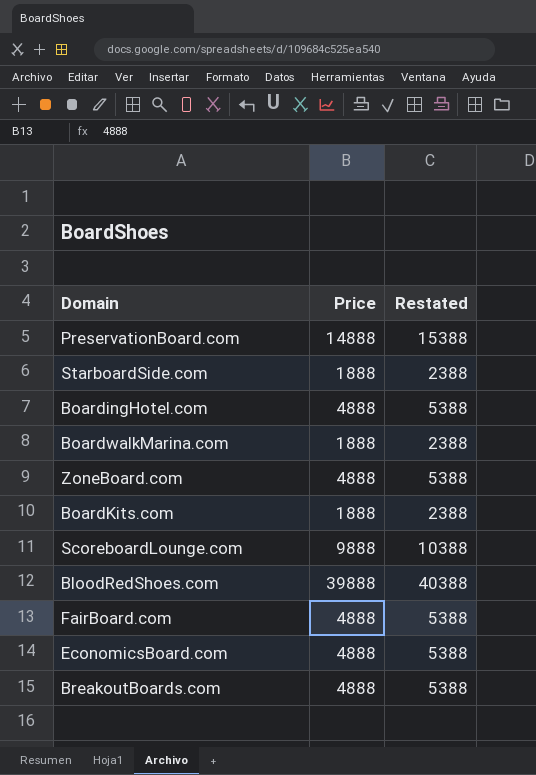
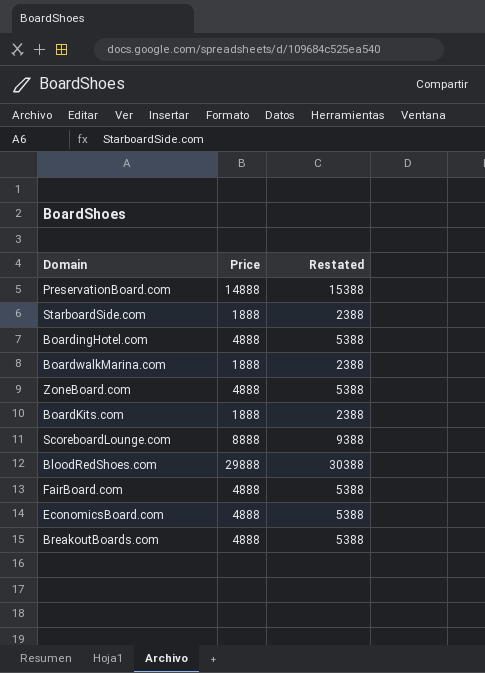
ScoreboardLounge.com | Price: 9888 -> 8888
ScoreboardLounge.com | Restated: 10388 -> 9388
BloodRedShoes.com | Price: 39888 -> 29888
BloodRedShoes.com | Restated: 40388 -> 30388

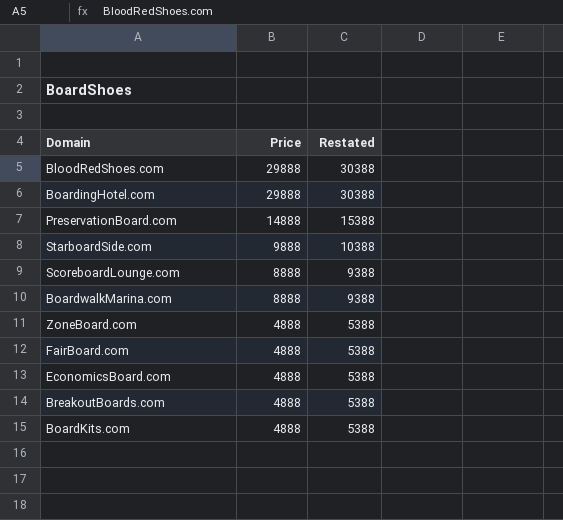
row order: none -> Price descending
BoardingHotel.com | Price: 4888 -> 29888
BoardingHotel.com | Restated: 5388 -> 30388
StarboardSide.com | Price: 1888 -> 9888
StarboardSide.com | Restated: 2388 -> 10388
BoardwalkMarina.com | Price: 1888 -> 8888
BoardwalkMarina.com | Restated: 2388 -> 9388
BoardKits.com | Price: 1888 -> 4888
BoardKits.com | Restated: 2388 -> 5388

